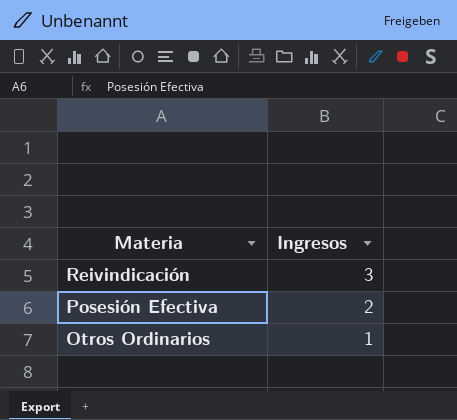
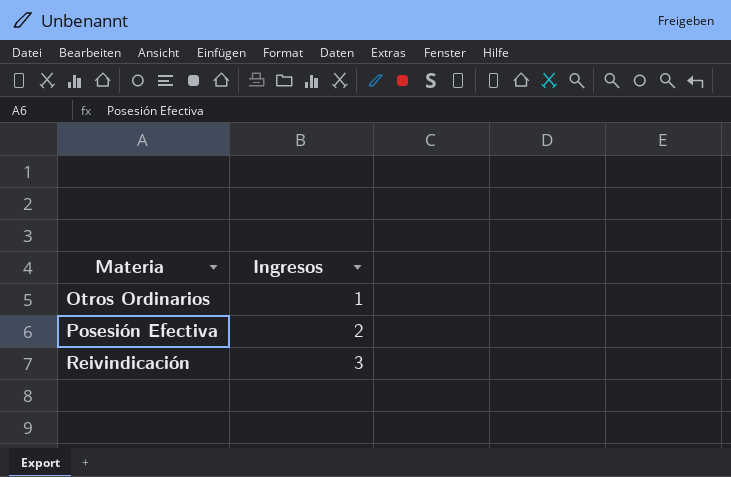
row order: Materia descending -> Materia ascending

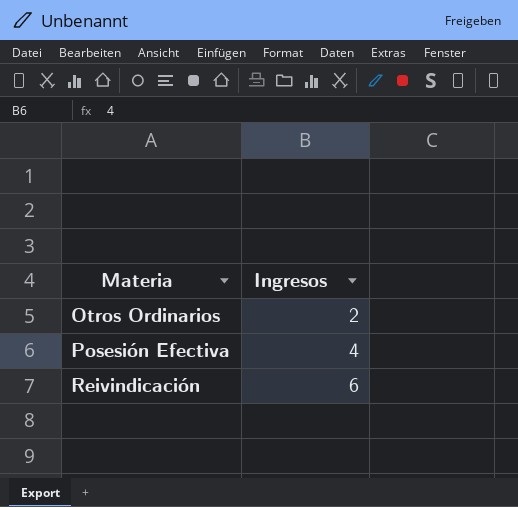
Otros Ordinarios | Ingresos: 1 -> 2
Posesión Efectiva | Ingresos: 2 -> 4
Reivindicación | Ingresos: 3 -> 6

